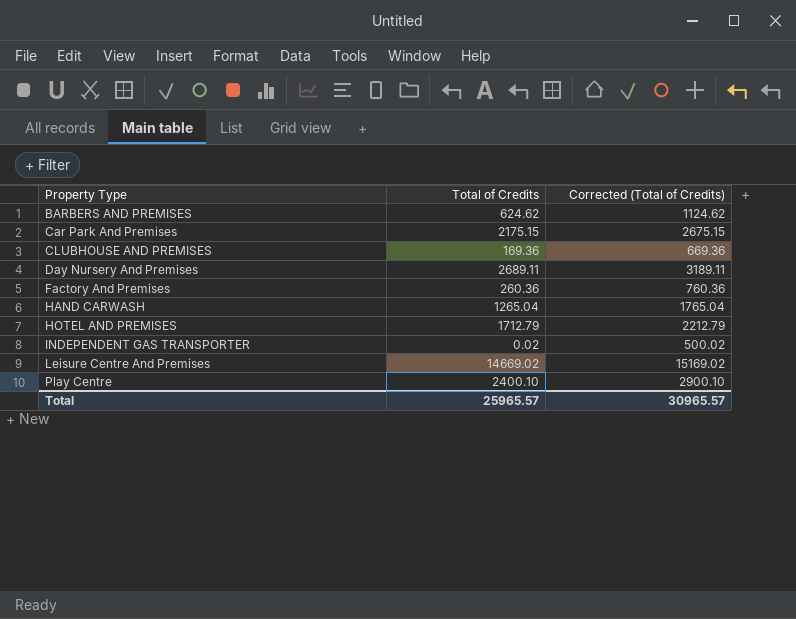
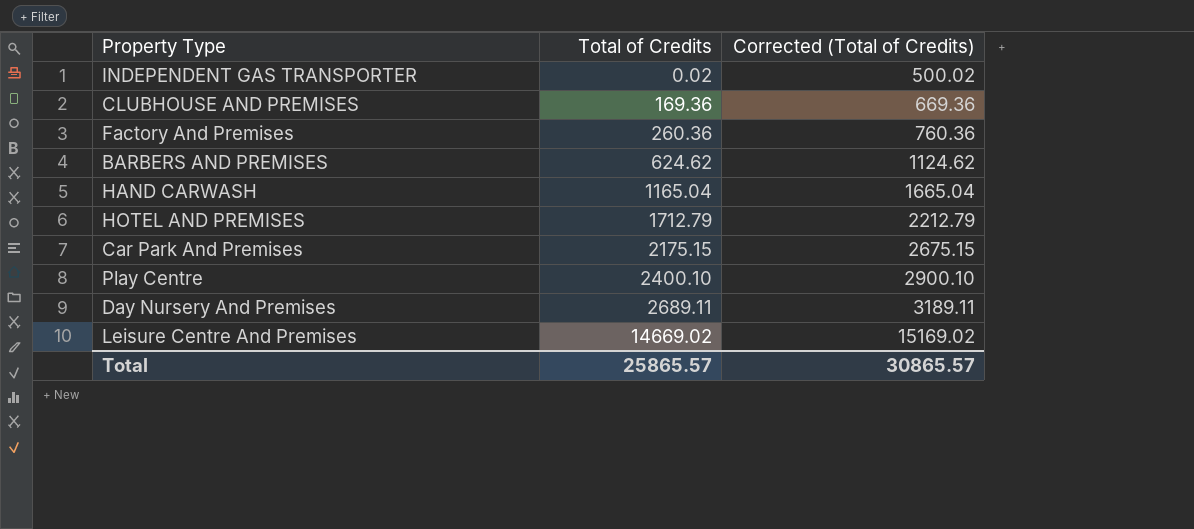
row order: Property Type ascending -> Total of Credits ascending
HAND CARWASH | Total of Credits: 1265.04 -> 1165.04
HAND CARWASH | Corrected (Total of Credits): 1765.04 -> 1665.04
Total | Total of Credits: 25965.57 -> 25865.57
Total | Corrected (Total of Credits): 30965.57 -> 30865.57

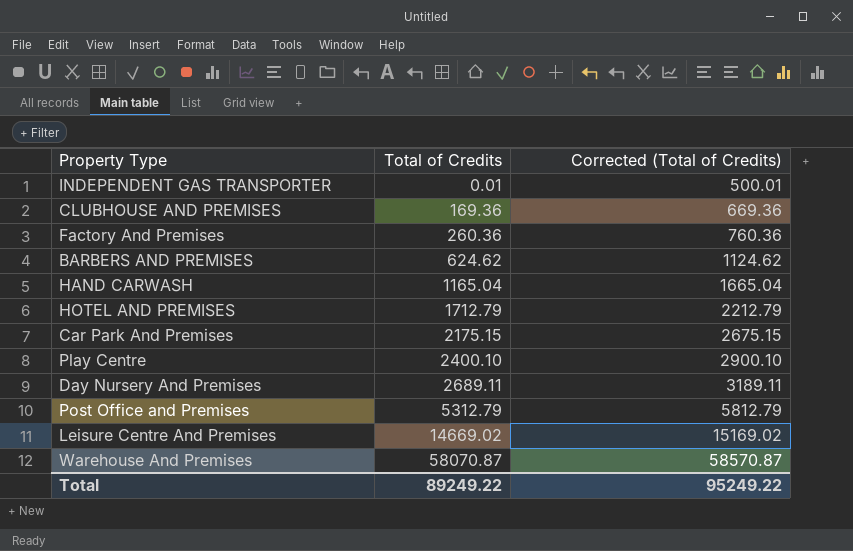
INDEPENDENT GAS TRANSPORTER | Total of Credits: 0.02 -> 0.01
INDEPENDENT GAS TRANSPORTER | Corrected (Total of Credits): 500.02 -> 500.01
row Post Office and Premises: none -> 5312.79 | 5812.79
row Warehouse And Premises: none -> 58070.87 | 58570.87
Total | Total of Credits: 25865.57 -> 89249.22
Total | Corrected (Total of Credits): 30865.57 -> 95249.22

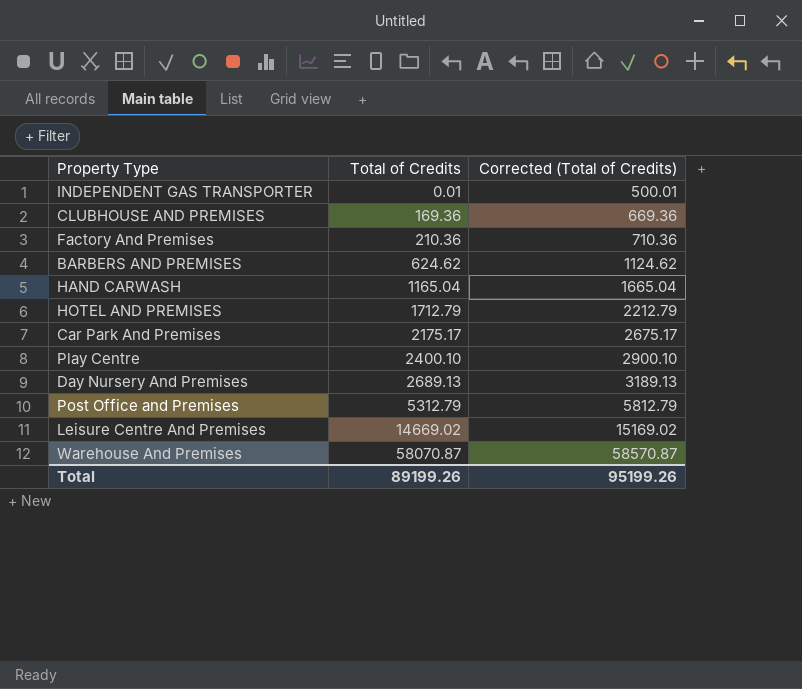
Factory And Premises | Total of Credits: 260.36 -> 210.36
Factory And Premises | Corrected (Total of Credits): 760.36 -> 710.36
Car Park And Premises | Total of Credits: 2175.15 -> 2175.17
Car Park And Premises | Corrected (Total of Credits): 2675.15 -> 2675.17
Day Nursery And Premises | Total of Credits: 2689.11 -> 2689.13
Day Nursery And Premises | Corrected (Total of Credits): 3189.11 -> 3189.13
Total | Total of Credits: 89249.22 -> 89199.26
Total | Corrected (Total of Credits): 95249.22 -> 95199.26

